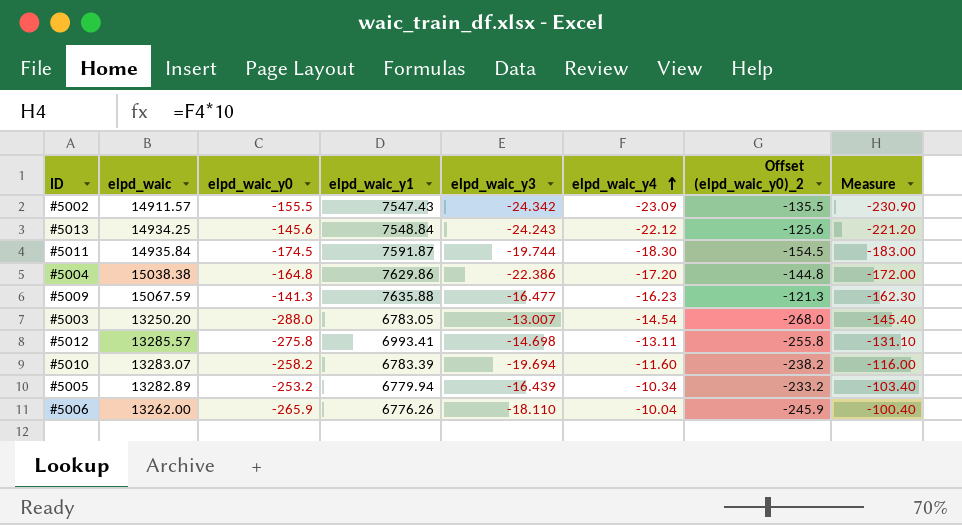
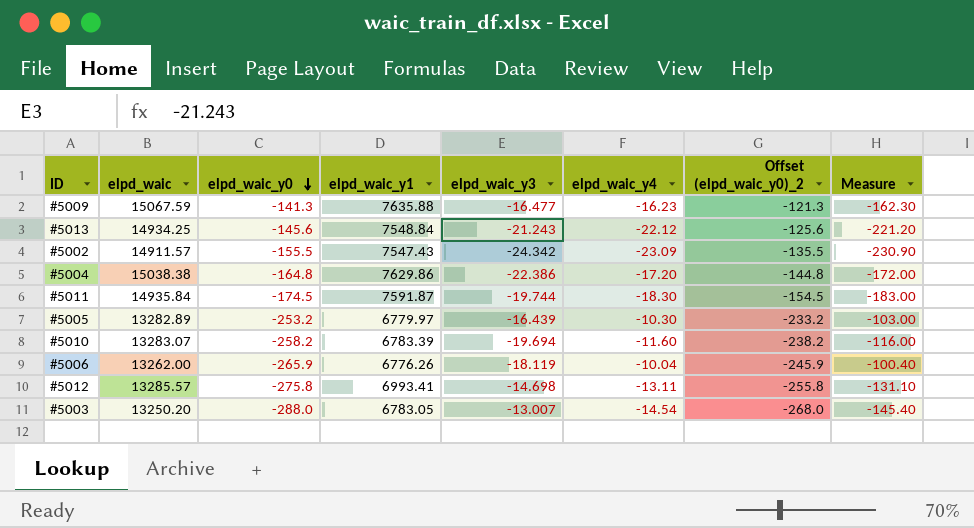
row order: elpd_waic_y4 ascending -> elpd_waic_y0 descending
#5013 | elpd_waic_y3: -24.243 -> -21.243
#5005 | elpd_waic_y1: 6779.94 -> 6779.97
#5005 | elpd_waic_y4: -10.34 -> -10.30
#5005 | Measure: -103.40 -> -103.00
#5006 | elpd_waic_y3: -18.110 -> -18.119

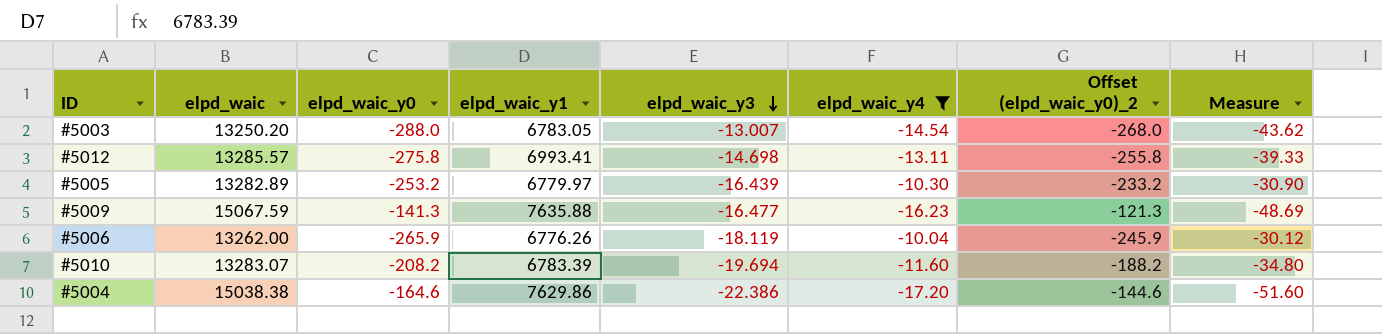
filter: none -> elpd_waic_y4 >= -17.20
row order: elpd_waic_y0 descending -> elpd_waic_y3 descending
column Measure | formula: [elpd_waic_y4] * 10 -> [elpd_waic_y4] * 3
#5010 | elpd_waic_y0: -258.2 -> -208.2
#5010 | Offset (elpd_waic_y0)_2: -238.2 -> -188.2
#5004 | elpd_waic_y0: -164.8 -> -164.6
#5004 | Offset (elpd_waic_y0)_2: -144.8 -> -144.6

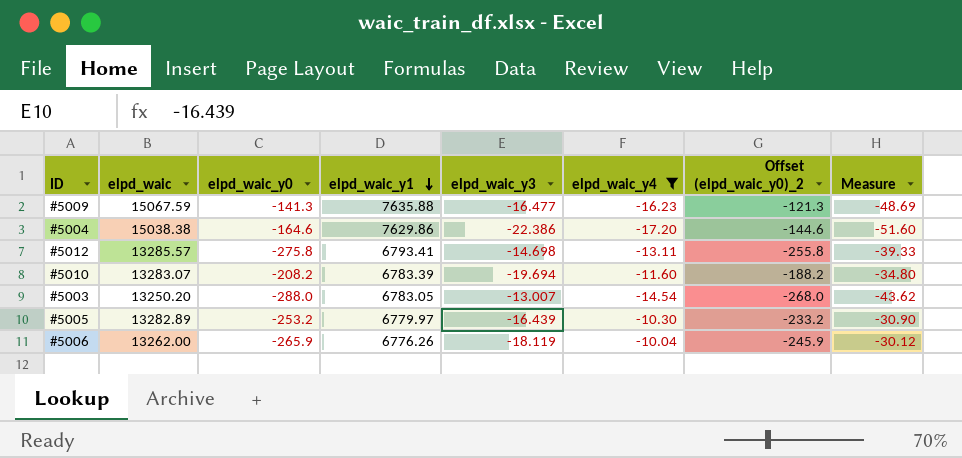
row order: elpd_waic_y3 descending -> elpd_waic_y1 descending
#5012 | elpd_waic_y1: 6993.41 -> 6793.41

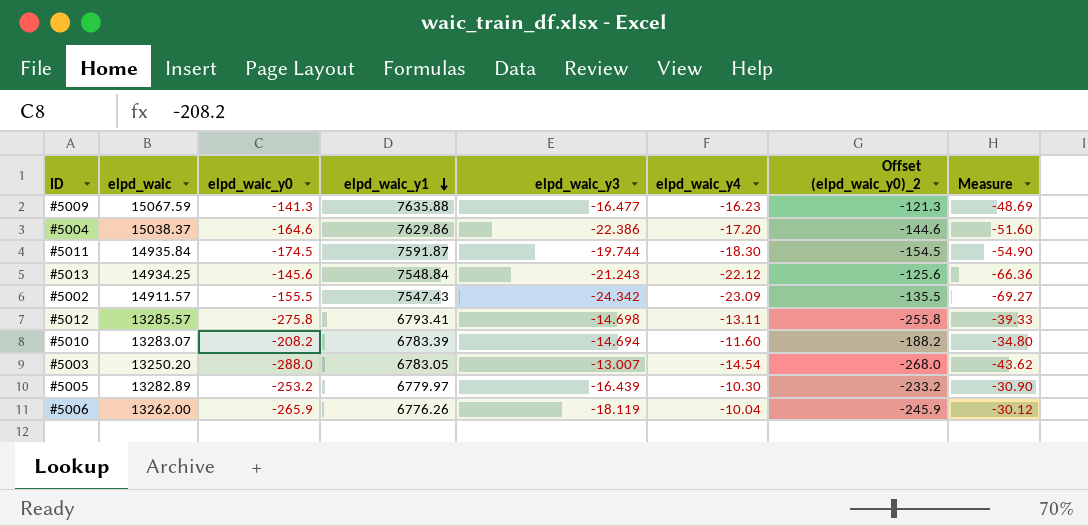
filter: elpd_waic_y4 >= -17.20 -> none
#5004 | elpd_waic: 15038.38 -> 15038.37
#5010 | elpd_waic_y3: -19.694 -> -14.694

